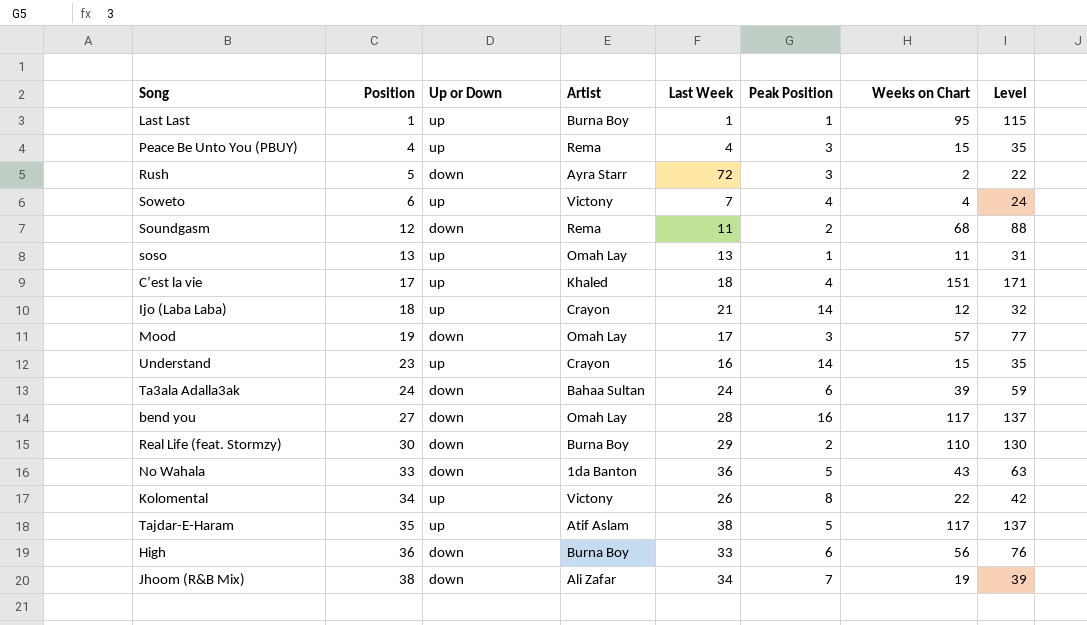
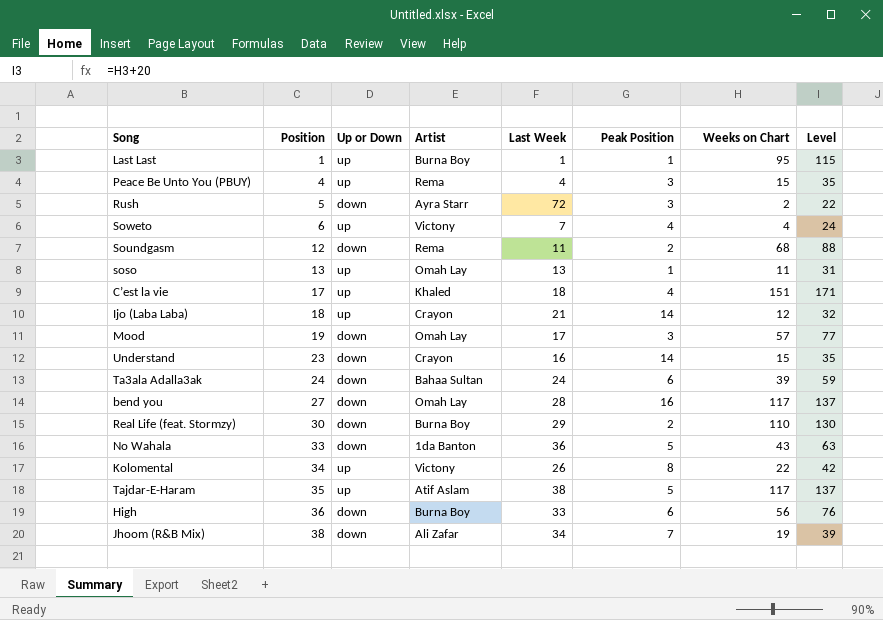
Understand | Up or Down: up -> down

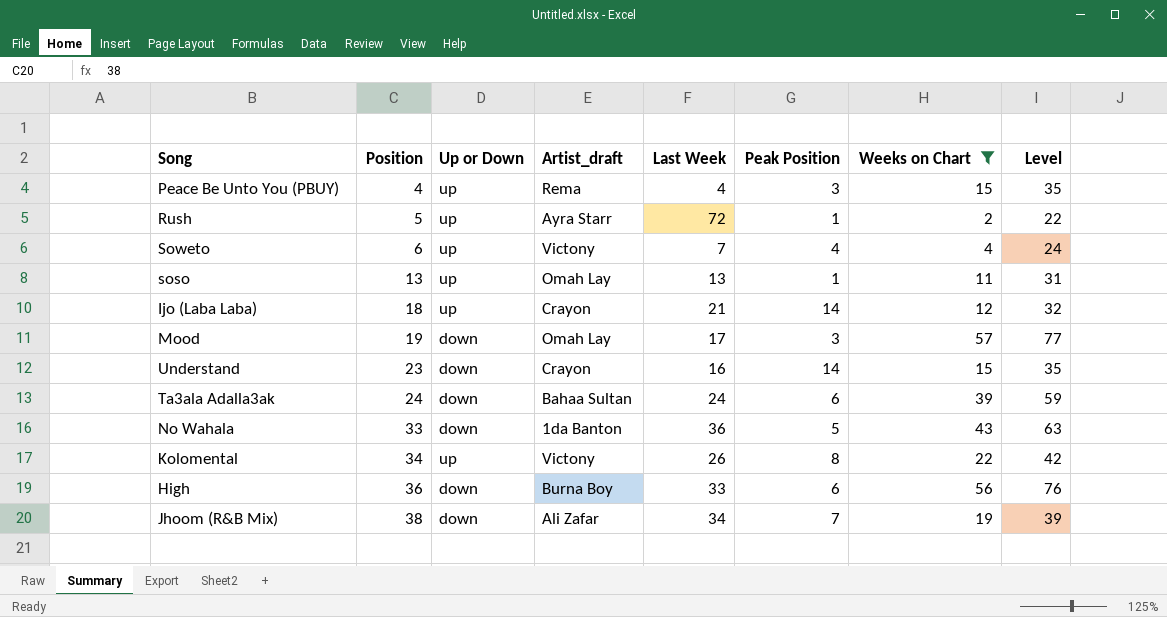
filter: none -> Weeks on Chart <= 57
column name: Artist -> Artist_draft
Rush | Up or Down: down -> up
Rush | Peak Position: 3 -> 1

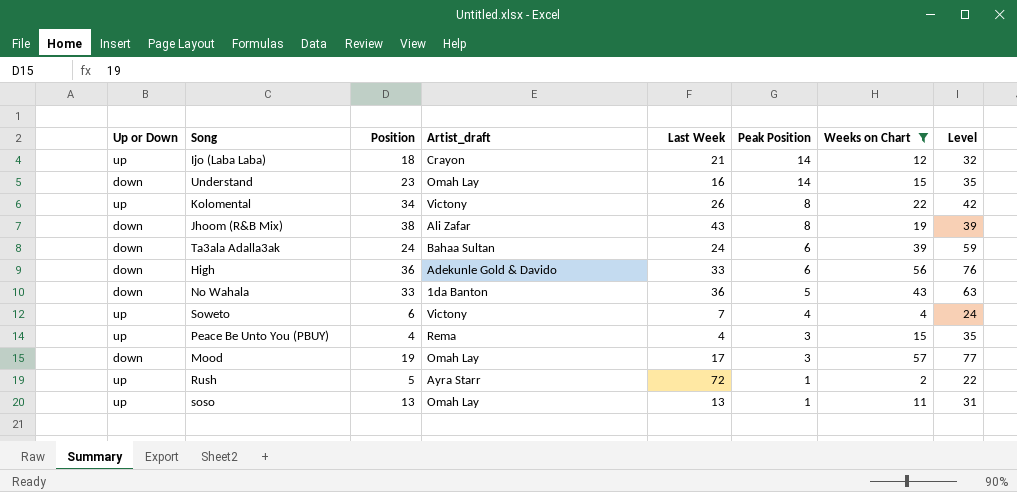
row order: Position ascending -> Peak Position descending
column Up or Down | position: 3 -> 1
Understand | Artist_draft: Crayon -> Omah Lay
Jhoom (R&B Mix) | Last Week: 34 -> 43
Jhoom (R&B Mix) | Peak Position: 7 -> 8
High | Artist_draft: Burna Boy -> Adekunle Gold & Davido

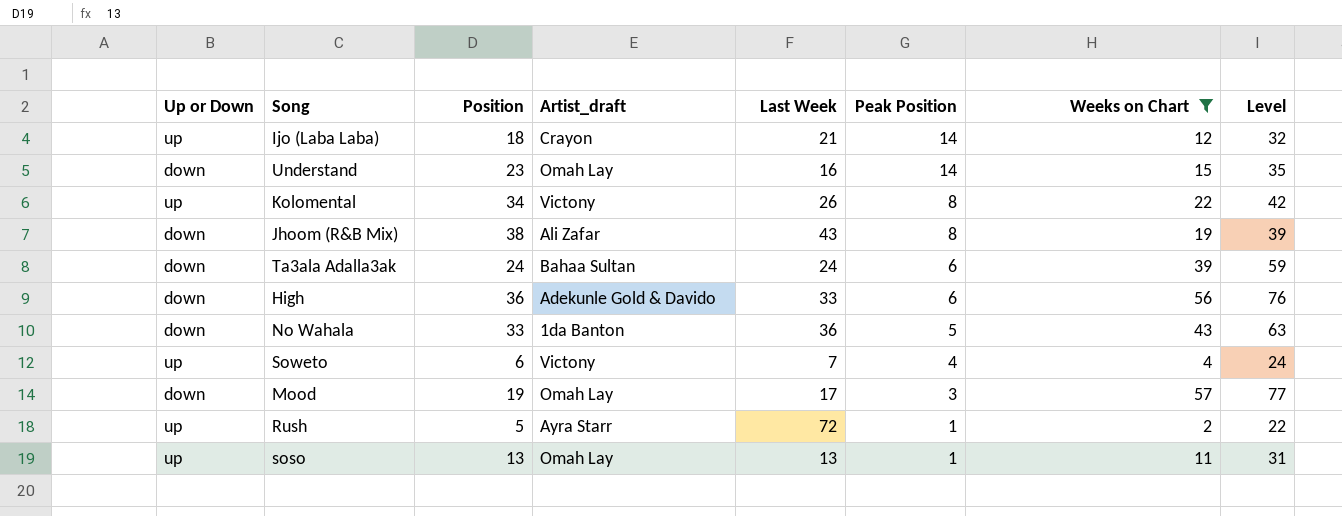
row Peace Be Unto You (PBUY): up | 4 | Rema | 4 | 3 | 15 | 35 -> none

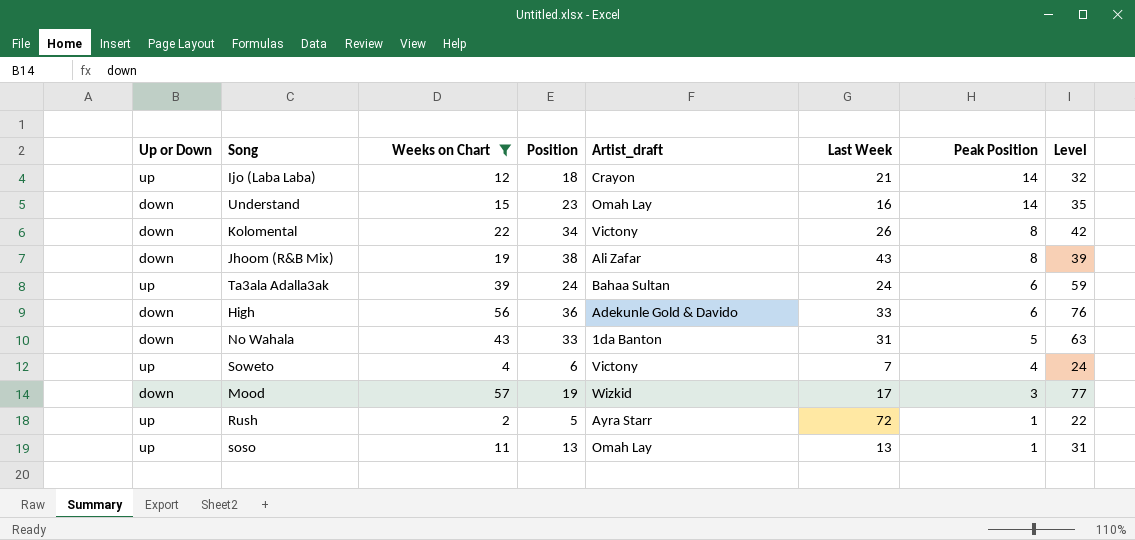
column Weeks on Chart | position: 7 -> 3
Kolomental | Up or Down: up -> down
Ta3ala Adalla3ak | Up or Down: down -> up
No Wahala | Last Week: 36 -> 31
Mood | Artist_draft: Omah Lay -> Wizkid

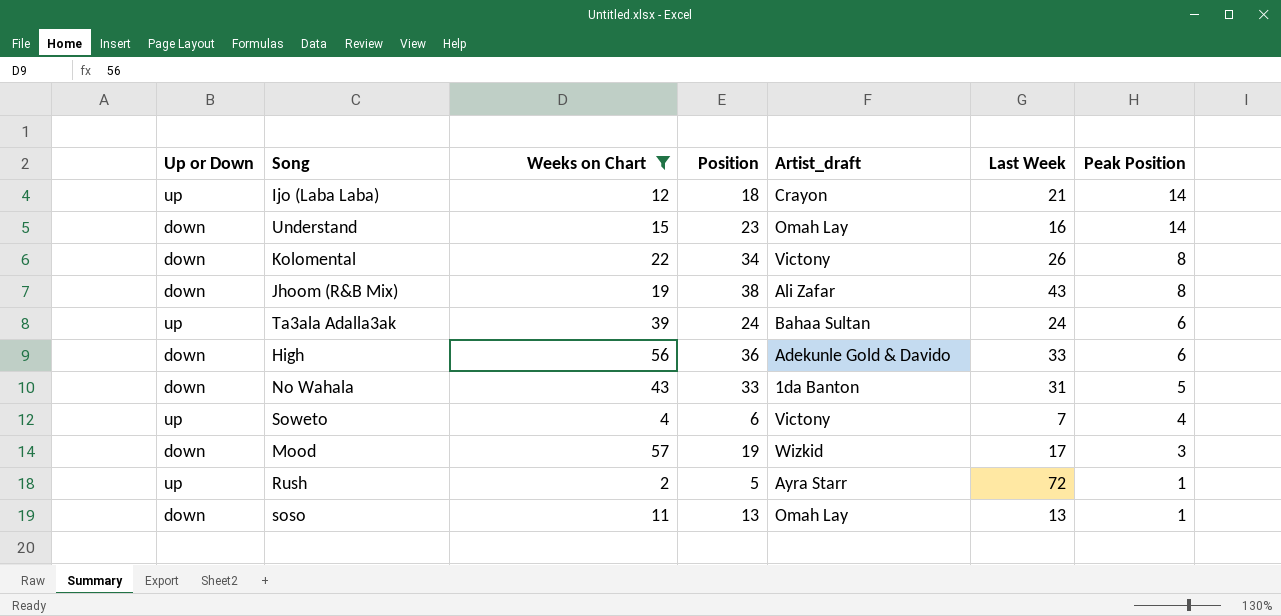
column Level | formula: [Weeks on Chart] + 20 -> none
soso | Up or Down: up -> down

